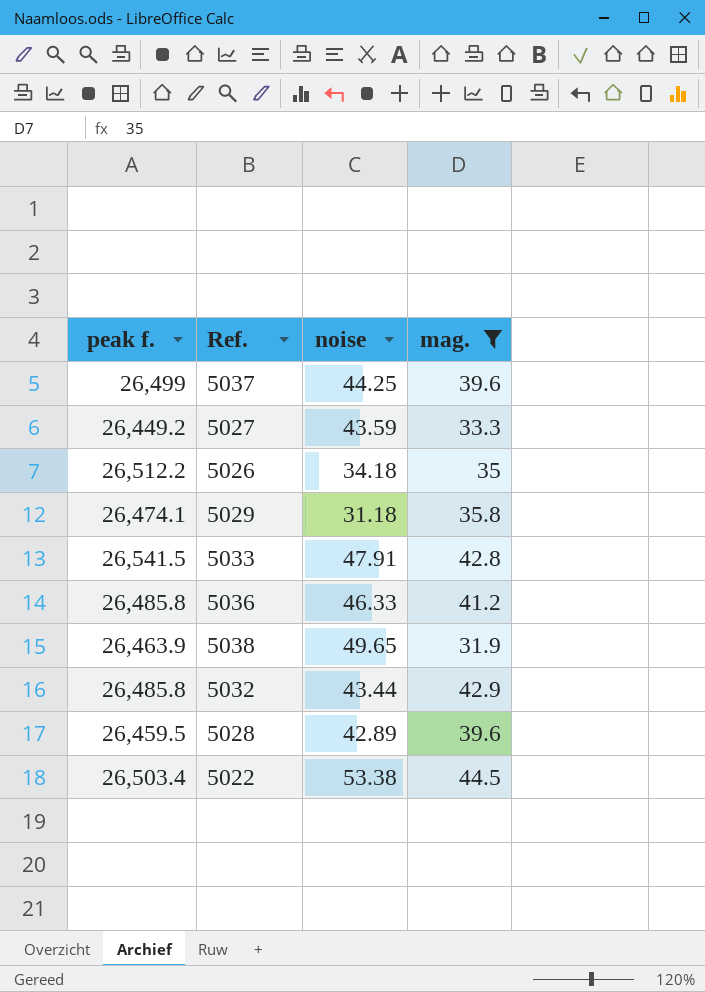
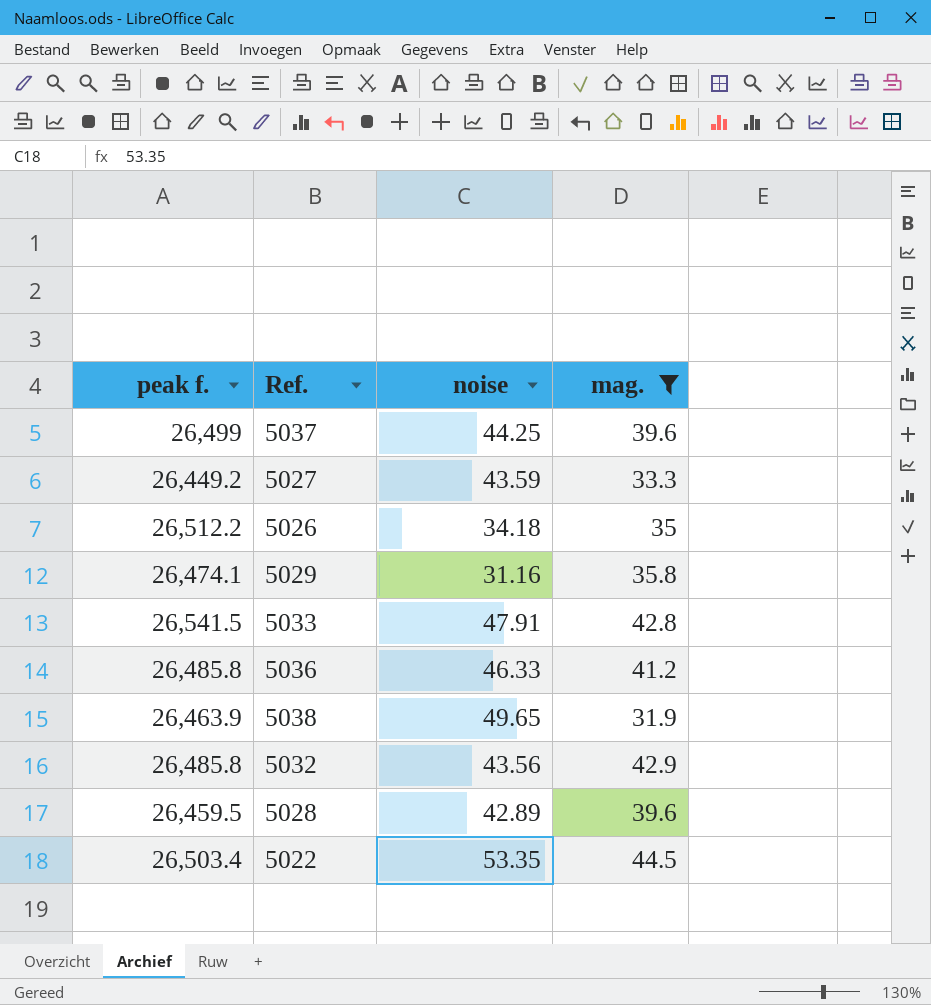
5029 | noise: 31.18 -> 31.16
5032 | noise: 43.44 -> 43.56
5022 | noise: 53.38 -> 53.35

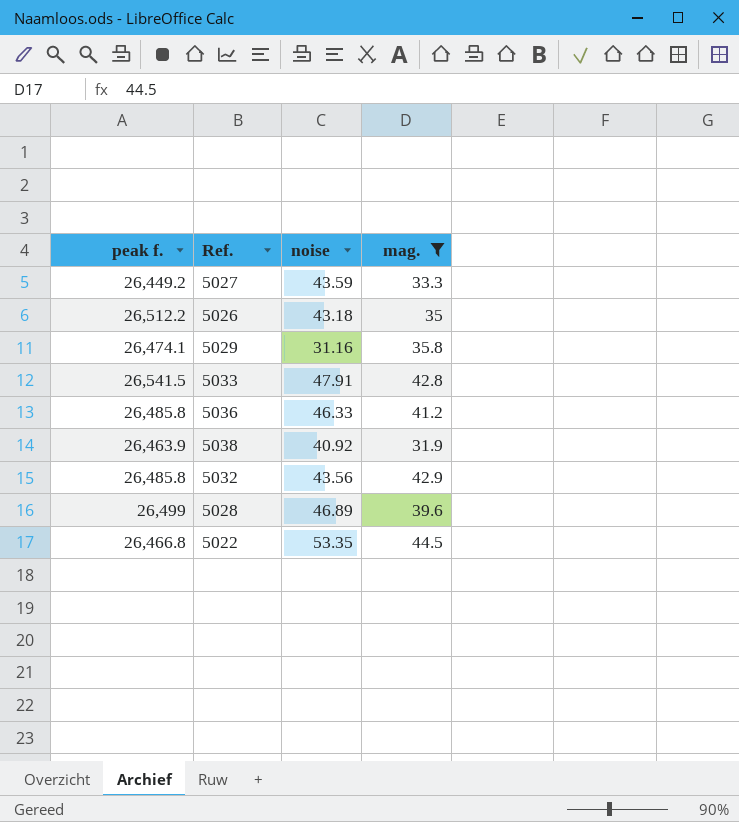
row 5037: 26,499 | 44.25 | 39.6 -> none
5026 | noise: 34.18 -> 43.18
5038 | noise: 49.65 -> 40.92
5028 | peak f.: 26,459.5 -> 26,499
5028 | noise: 42.89 -> 46.89
5022 | peak f.: 26,503.4 -> 26,466.8

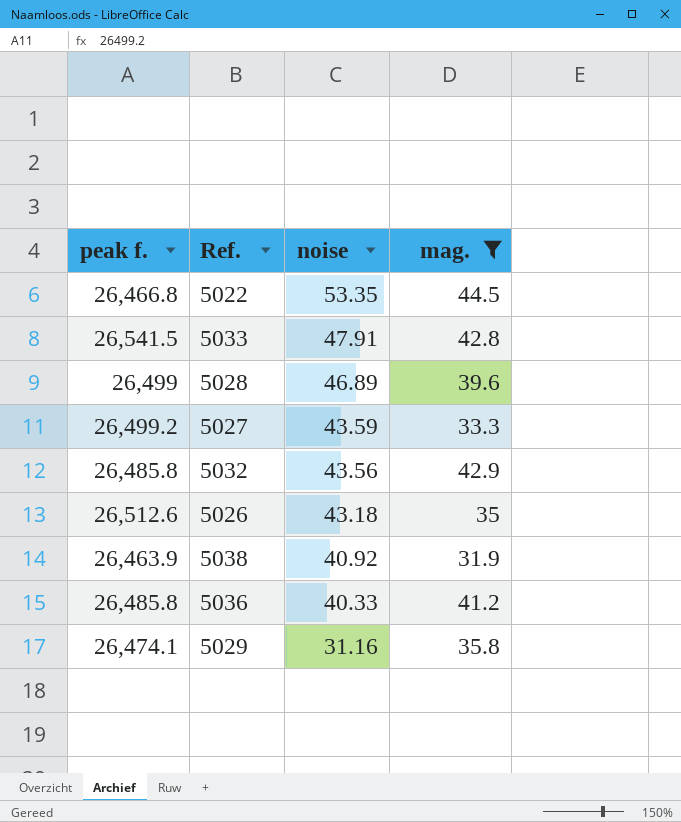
row order: none -> noise descending
5027 | peak f.: 26,449.2 -> 26,499.2
5026 | peak f.: 26,512.2 -> 26,512.6
5036 | noise: 46.33 -> 40.33

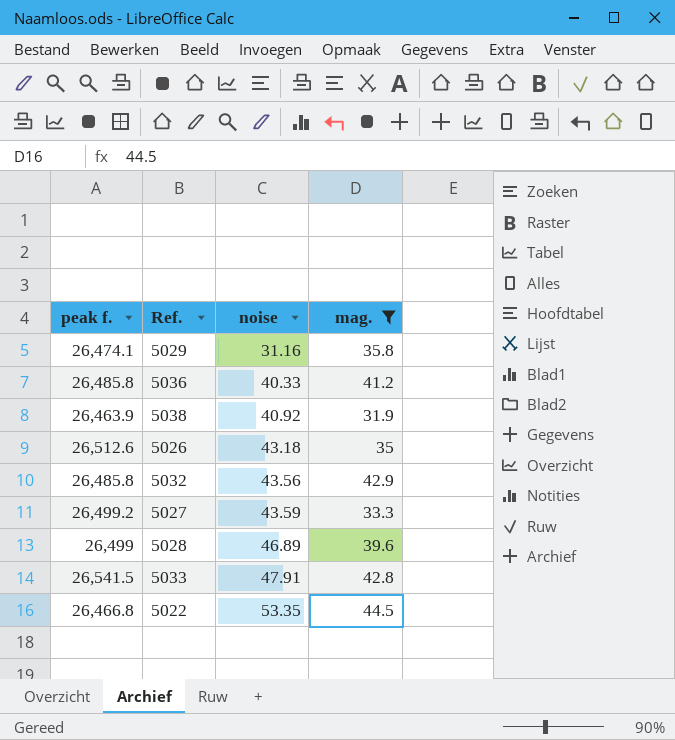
row order: noise descending -> noise ascending

